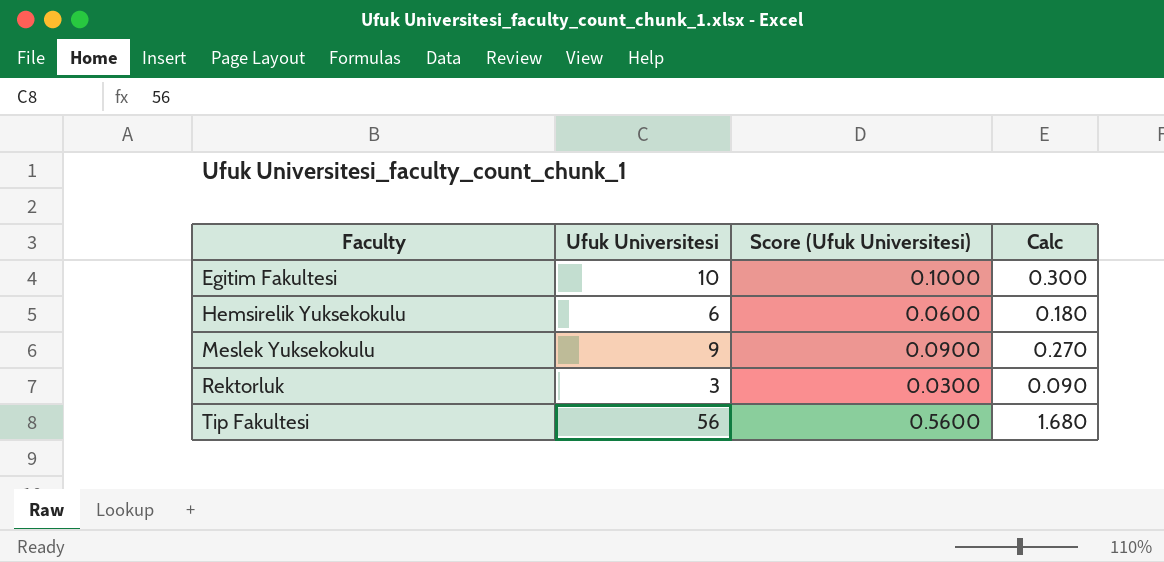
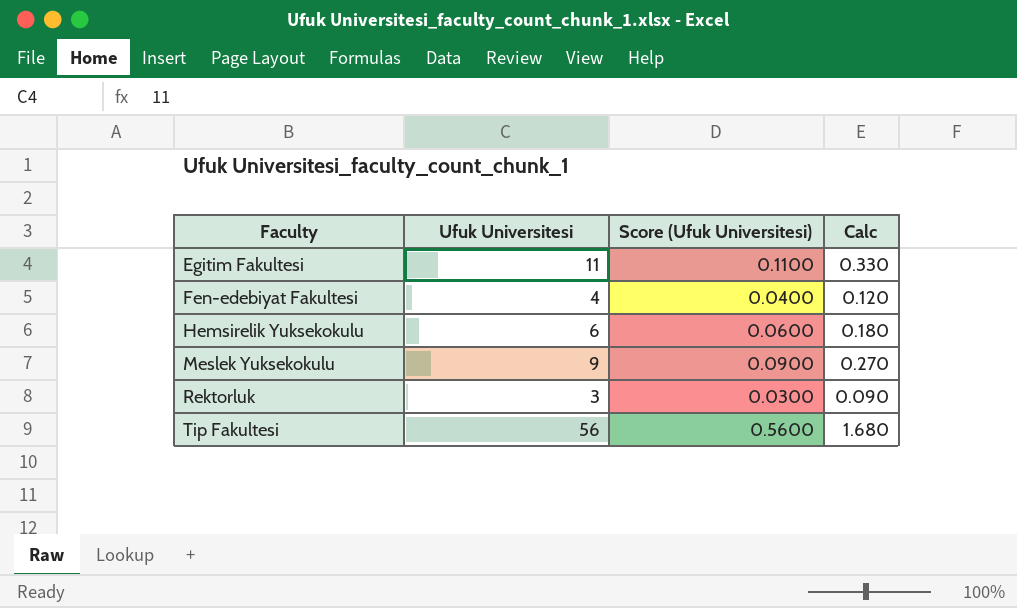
Egitim Fakultesi | Ufuk Universitesi: 10 -> 11
Egitim Fakultesi | Score (Ufuk Universitesi): 0.1000 -> 0.1100
Egitim Fakultesi | Calc: 0.300 -> 0.330
row Fen-edebiyat Fakultesi: none -> 4 | 0.0400 | 0.120

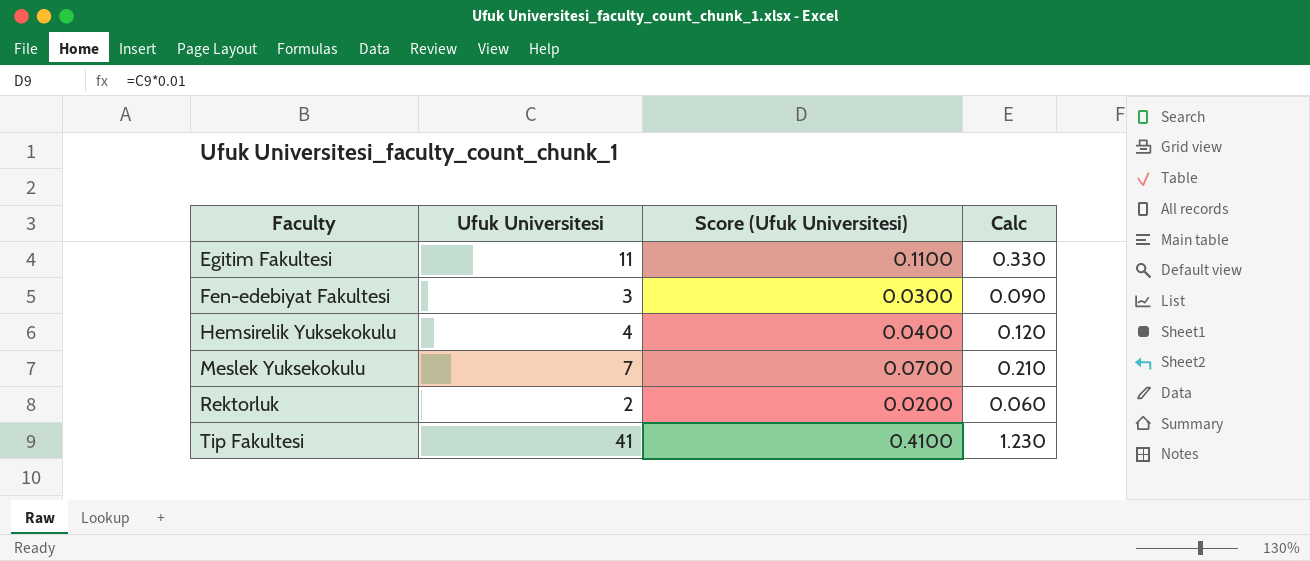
Fen-edebiyat Fakultesi | Ufuk Universitesi: 4 -> 3
Fen-edebiyat Fakultesi | Score (Ufuk Universitesi): 0.0400 -> 0.0300
Fen-edebiyat Fakultesi | Calc: 0.120 -> 0.090
Hemsirelik Yuksekokulu | Ufuk Universitesi: 6 -> 4
Hemsirelik Yuksekokulu | Score (Ufuk Universitesi): 0.0600 -> 0.0400
Hemsirelik Yuksekokulu | Calc: 0.180 -> 0.120
Meslek Yuksekokulu | Ufuk Universitesi: 9 -> 7
Meslek Yuksekokulu | Score (Ufuk Universitesi): 0.0900 -> 0.0700
Meslek Yuksekokulu | Calc: 0.270 -> 0.210
Rektorluk | Ufuk Universitesi: 3 -> 2
Rektorluk | Score (Ufuk Universitesi): 0.0300 -> 0.0200
Rektorluk | Calc: 0.090 -> 0.060
Tip Fakultesi | Ufuk Universitesi: 56 -> 41
Tip Fakultesi | Score (Ufuk Universitesi): 0.5600 -> 0.4100
Tip Fakultesi | Calc: 1.680 -> 1.230

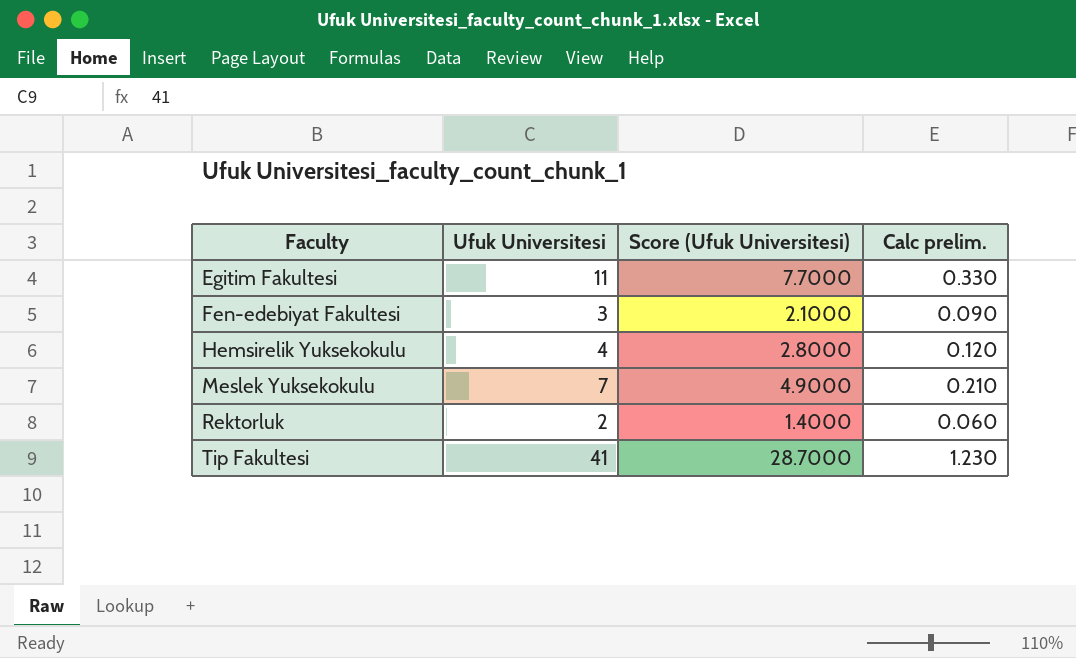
column Score (Ufuk Universitesi) | formula: [Ufuk Universitesi] * 0.01 -> [Ufuk Universitesi] * 0.7
column name: Calc -> Calc prelim.

